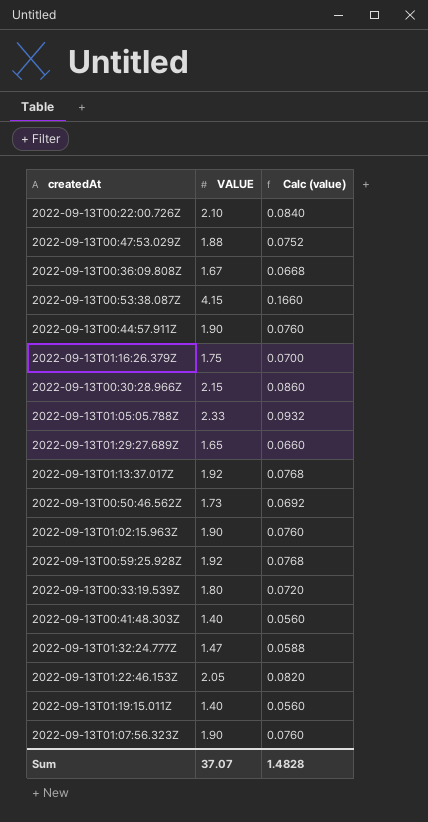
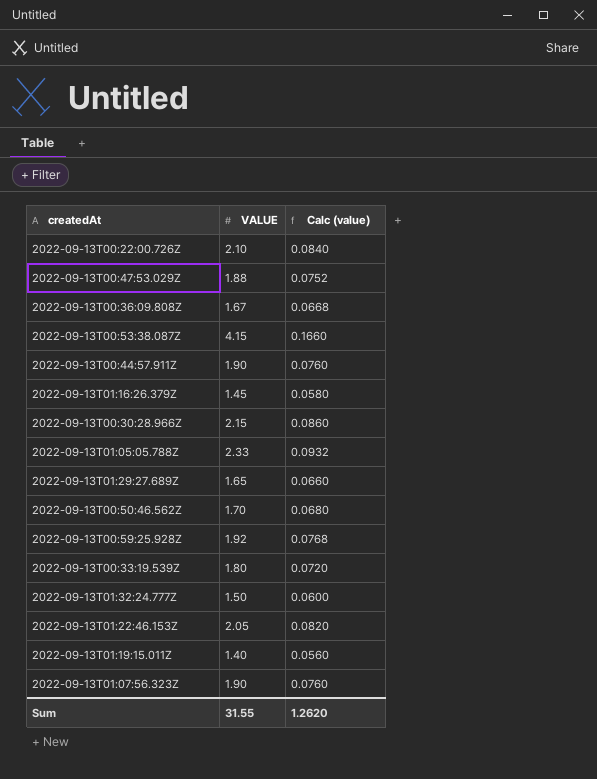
row 2022-09-13T01:13:37.017Z: 1.92 | 0.0768 -> none
row 2022-09-13T01:02:15.963Z: 1.90 | 0.0760 -> none
row 2022-09-13T00:41:48.303Z: 1.40 | 0.0560 -> none
2022-09-13T01:16:26.379Z | VALUE: 1.75 -> 1.45
2022-09-13T01:16:26.379Z | Calc (value): 0.0700 -> 0.0580
2022-09-13T00:50:46.562Z | VALUE: 1.73 -> 1.70
2022-09-13T00:50:46.562Z | Calc (value): 0.0692 -> 0.0680
2022-09-13T01:32:24.777Z | VALUE: 1.47 -> 1.50
2022-09-13T01:32:24.777Z | Calc (value): 0.0588 -> 0.0600
Sum | VALUE: 37.07 -> 31.55
Sum | Calc (value): 1.4828 -> 1.2620

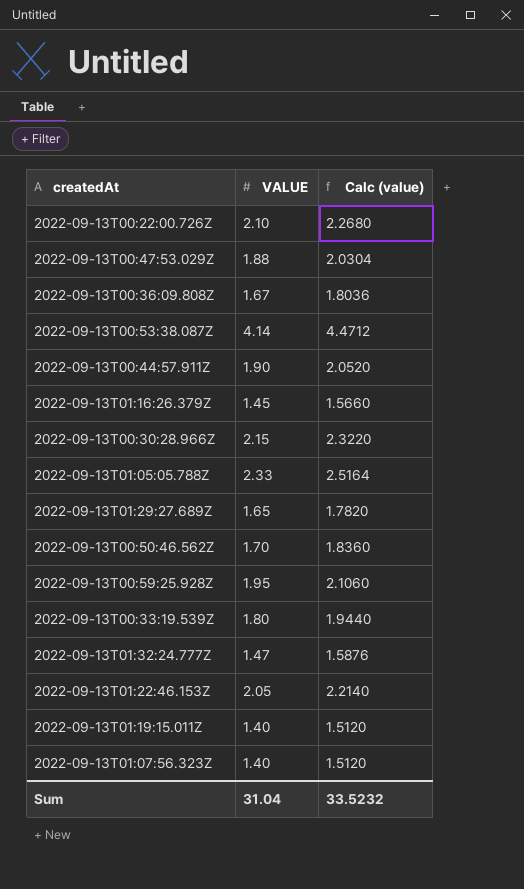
column Calc (value) | formula: [VALUE] * 0.04 -> [VALUE] * 1.08
2022-09-13T00:53:38.087Z | VALUE: 4.15 -> 4.14
2022-09-13T00:59:25.928Z | VALUE: 1.92 -> 1.95
2022-09-13T01:32:24.777Z | VALUE: 1.50 -> 1.47
2022-09-13T01:07:56.323Z | VALUE: 1.90 -> 1.40
Sum | VALUE: 31.55 -> 31.04
Sum | Calc (value): 1.2620 -> 33.5232

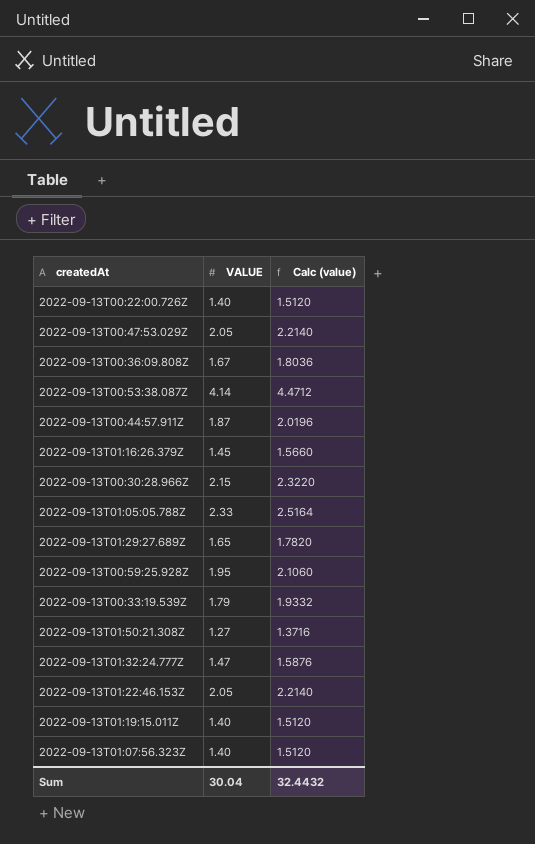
row 2022-09-13T00:50:46.562Z: 1.70 | 1.8360 -> none
2022-09-13T00:22:00.726Z | VALUE: 2.10 -> 1.40
2022-09-13T00:22:00.726Z | Calc (value): 2.2680 -> 1.5120
2022-09-13T00:47:53.029Z | VALUE: 1.88 -> 2.05
2022-09-13T00:47:53.029Z | Calc (value): 2.0304 -> 2.2140
2022-09-13T00:44:57.911Z | VALUE: 1.90 -> 1.87
2022-09-13T00:44:57.911Z | Calc (value): 2.0520 -> 2.0196
2022-09-13T00:33:19.539Z | VALUE: 1.80 -> 1.79
2022-09-13T00:33:19.539Z | Calc (value): 1.9440 -> 1.9332
row 2022-09-13T01:50:21.308Z: none -> 1.27 | 1.3716
Sum | VALUE: 31.04 -> 30.04
Sum | Calc (value): 33.5232 -> 32.4432

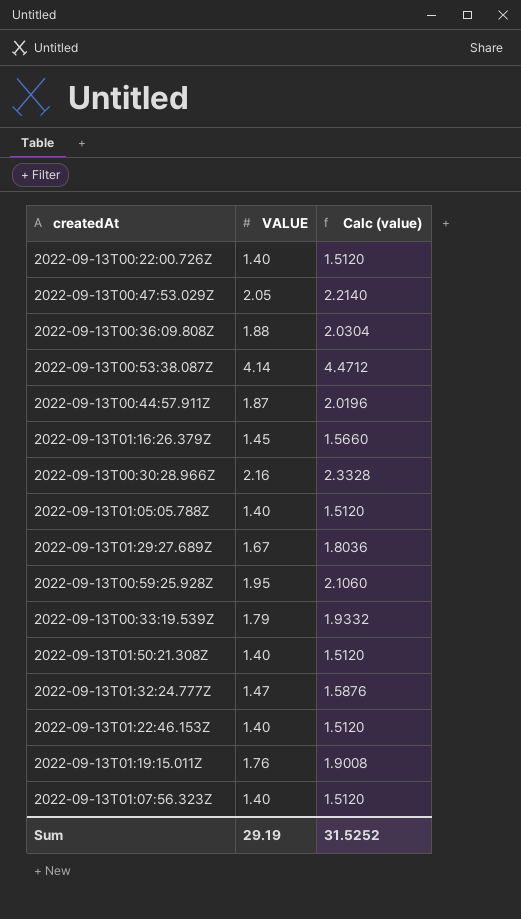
2022-09-13T00:36:09.808Z | VALUE: 1.67 -> 1.88
2022-09-13T00:36:09.808Z | Calc (value): 1.8036 -> 2.0304
2022-09-13T00:30:28.966Z | VALUE: 2.15 -> 2.16
2022-09-13T00:30:28.966Z | Calc (value): 2.3220 -> 2.3328
2022-09-13T01:05:05.788Z | VALUE: 2.33 -> 1.40
2022-09-13T01:05:05.788Z | Calc (value): 2.5164 -> 1.5120
2022-09-13T01:29:27.689Z | VALUE: 1.65 -> 1.67
2022-09-13T01:29:27.689Z | Calc (value): 1.7820 -> 1.8036
2022-09-13T01:50:21.308Z | VALUE: 1.27 -> 1.40
2022-09-13T01:50:21.308Z | Calc (value): 1.3716 -> 1.5120
2022-09-13T01:22:46.153Z | VALUE: 2.05 -> 1.40
2022-09-13T01:22:46.153Z | Calc (value): 2.2140 -> 1.5120
2022-09-13T01:19:15.011Z | VALUE: 1.40 -> 1.76
2022-09-13T01:19:15.011Z | Calc (value): 1.5120 -> 1.9008
Sum | VALUE: 30.04 -> 29.19
Sum | Calc (value): 32.4432 -> 31.5252

